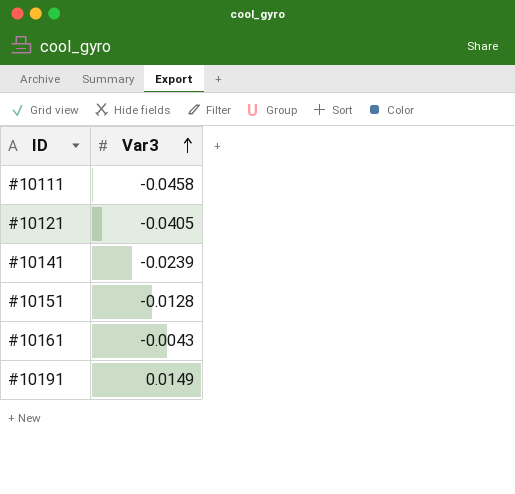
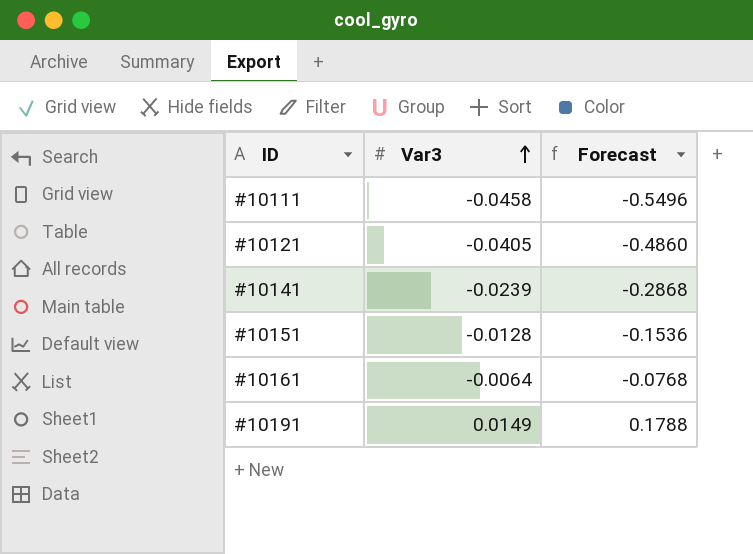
column Forecast | formula: none -> [Var3] * 12
#10161 | Var3: -0.0043 -> -0.0064

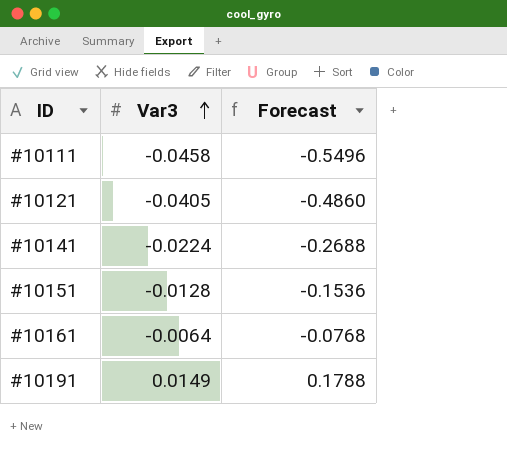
#10141 | Var3: -0.0239 -> -0.0224
#10141 | Forecast: -0.2868 -> -0.2688

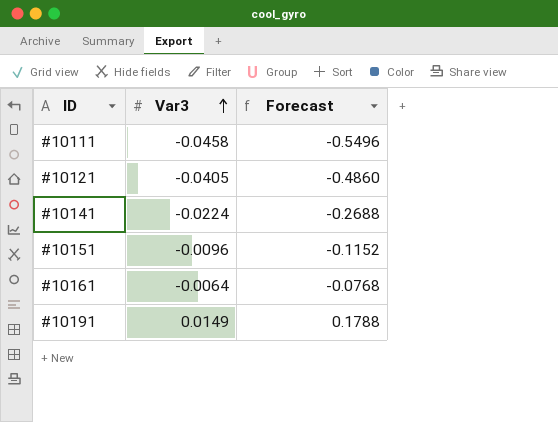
#10151 | Var3: -0.0128 -> -0.0096
#10151 | Forecast: -0.1536 -> -0.1152

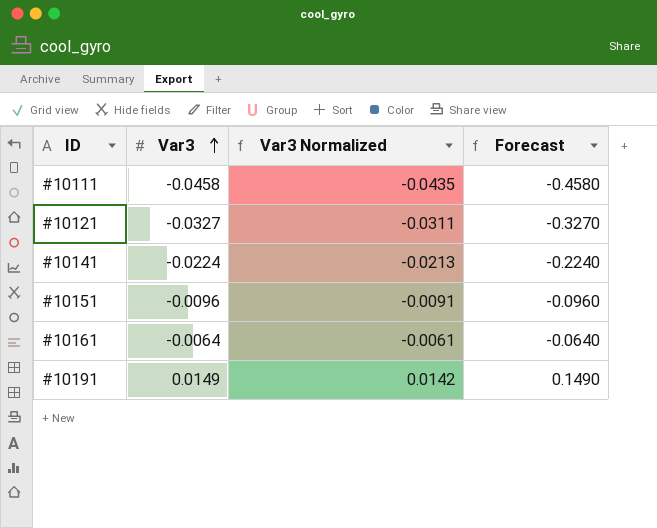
column Var3 Normalized | formula: none -> [Var3] * 0.95
column Forecast | formula: [Var3] * 12 -> [Var3] * 10
#10121 | Var3: -0.0405 -> -0.0327

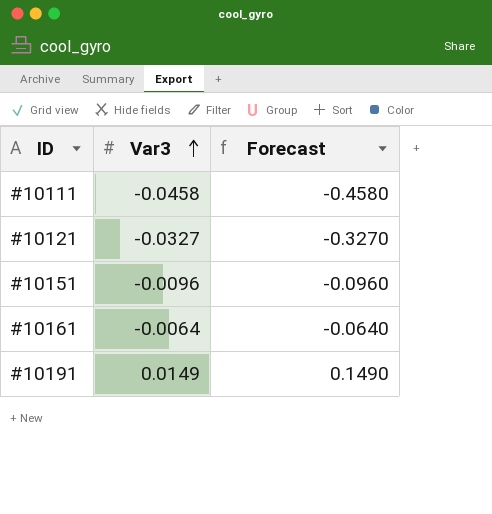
column Var3 Normalized | formula: [Var3] * 0.95 -> none
row #10141: -0.0224 | -0.0213 | -0.2240 -> none

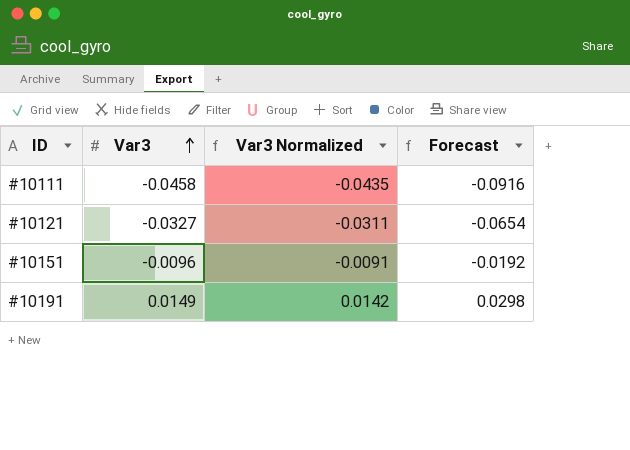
column Var3 Normalized | formula: none -> [Var3] * 0.95
column Forecast | formula: [Var3] * 10 -> [Var3] * 2
row #10161: -0.0064 | -0.0640 -> none

